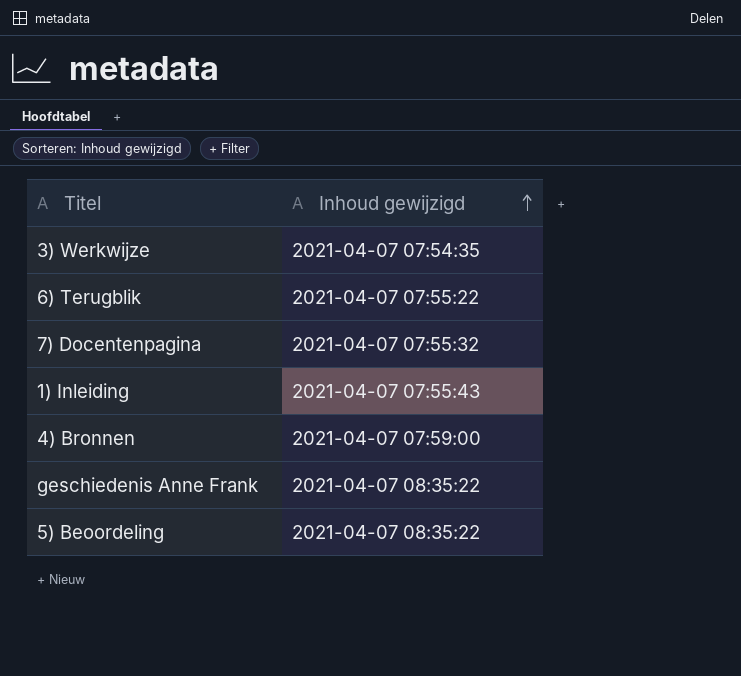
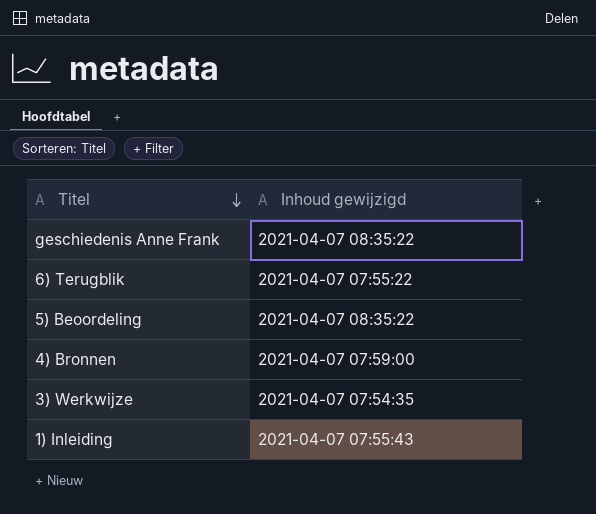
row order: Inhoud gewijzigd ascending -> Titel descending
row 7) Docentenpagina: 2021-04-07 07:55:32 -> none

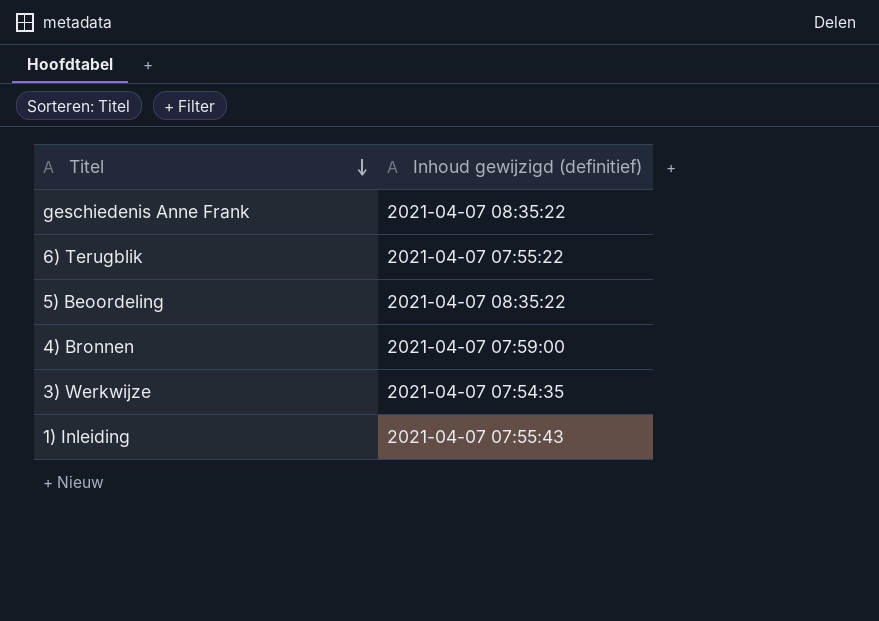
column name: Inhoud gewijzigd -> Inhoud gewijzigd (definitief)

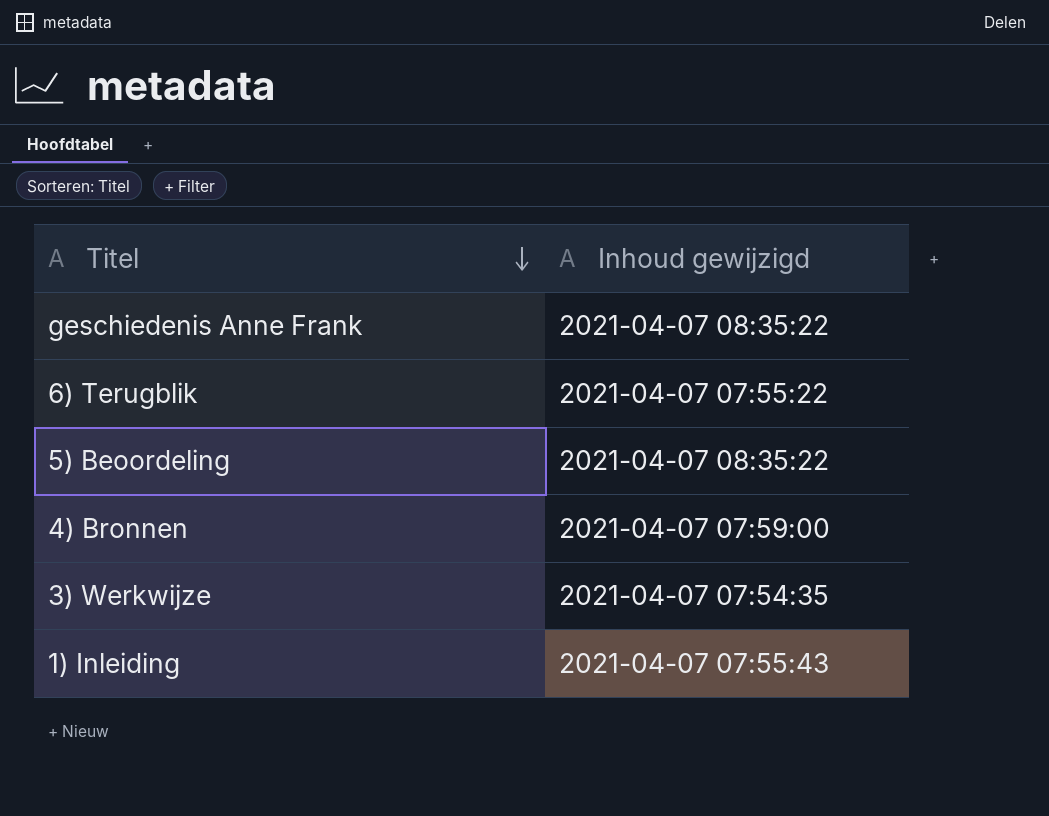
column name: Inhoud gewijzigd (definitief) -> Inhoud gewijzigd

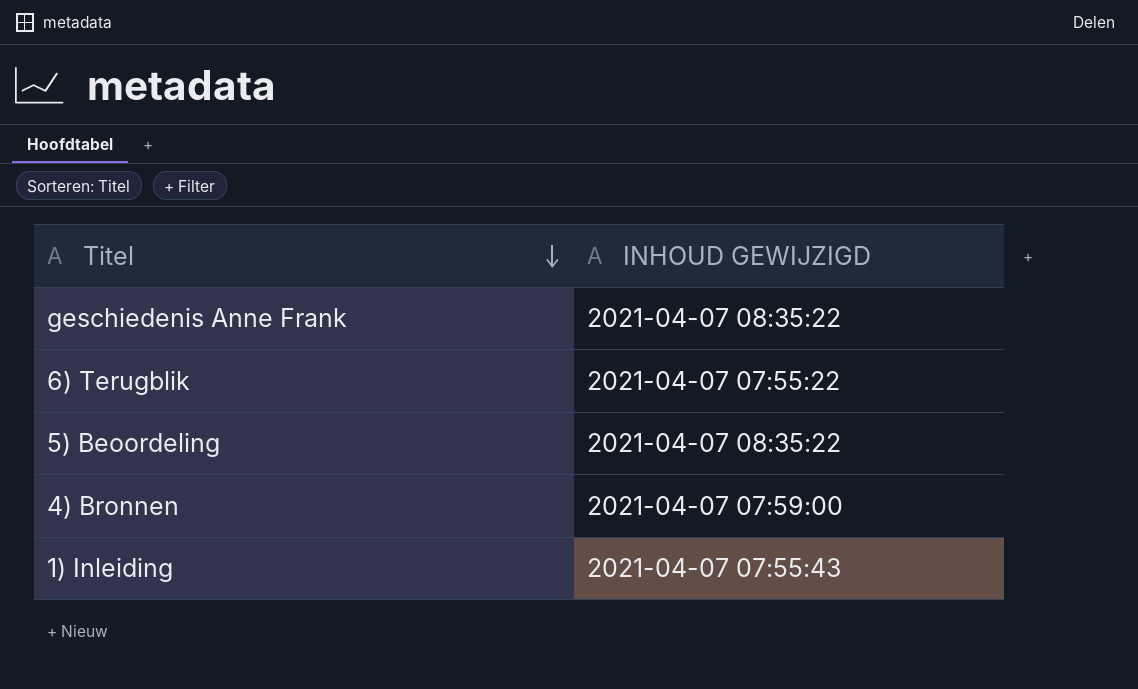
column name: Inhoud gewijzigd -> INHOUD GEWIJZIGD
row 3) Werkwijze: 2021-04-07 07:54:35 -> none

